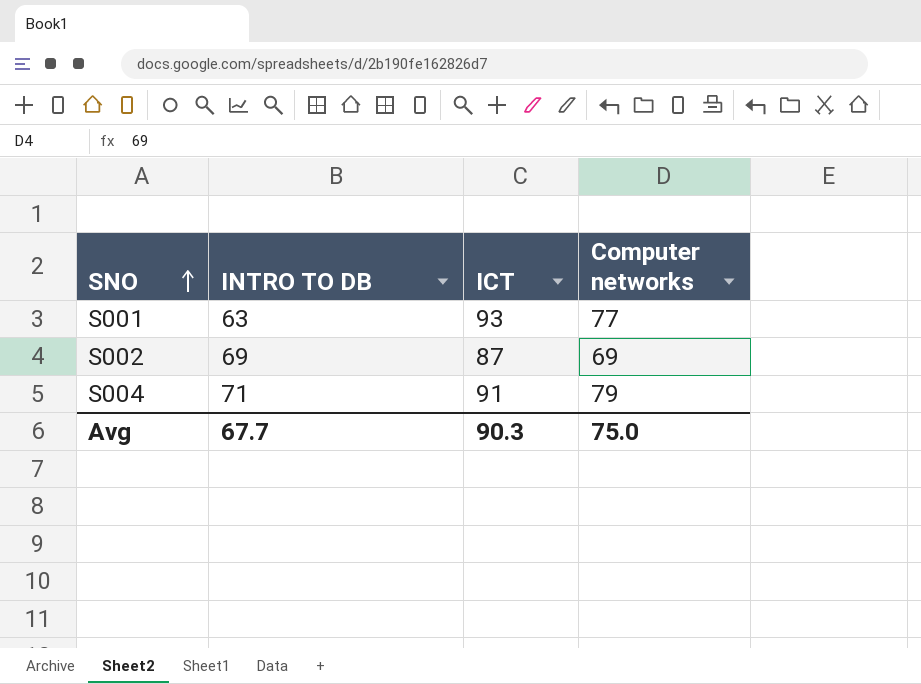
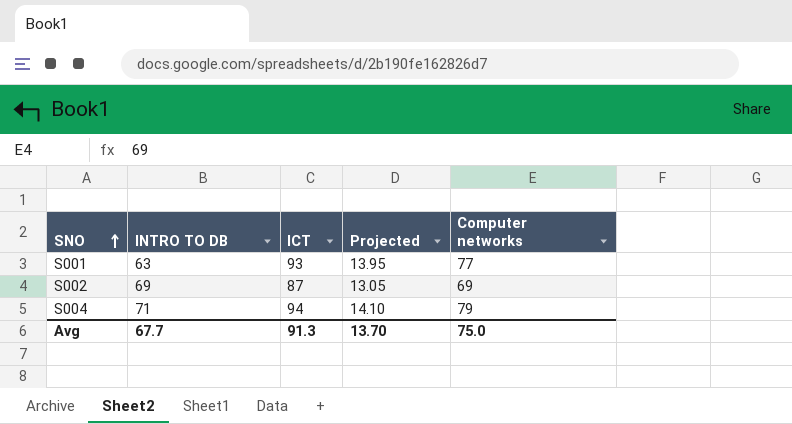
column Projected | formula: none -> [ICT] * 0.15
S004 | ICT: 91 -> 94
Avg | ICT: 90.3 -> 91.3

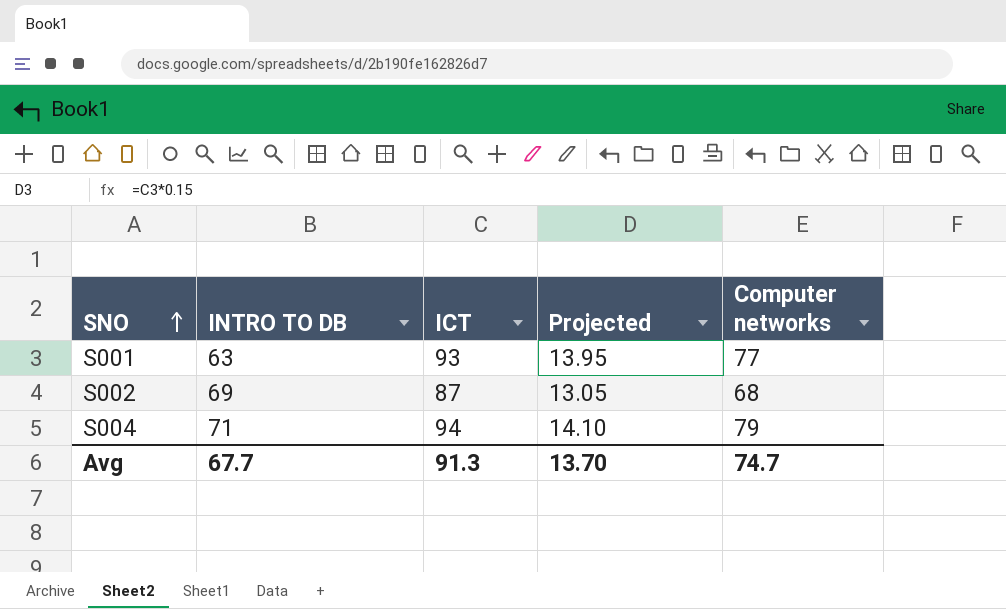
S002 | Computer networks: 69 -> 68
Avg | Computer networks: 75.0 -> 74.7

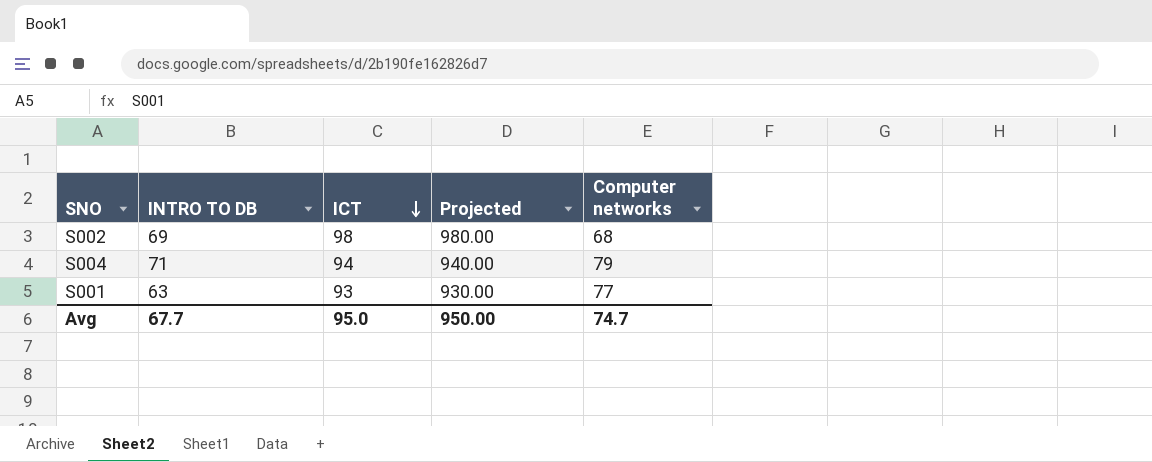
row order: SNO ascending -> ICT descending
column Projected | formula: [ICT] * 0.15 -> [ICT] * 10
S002 | ICT: 87 -> 98
Avg | ICT: 91.3 -> 95.0
Avg | Projected: 13.70 -> 950.00

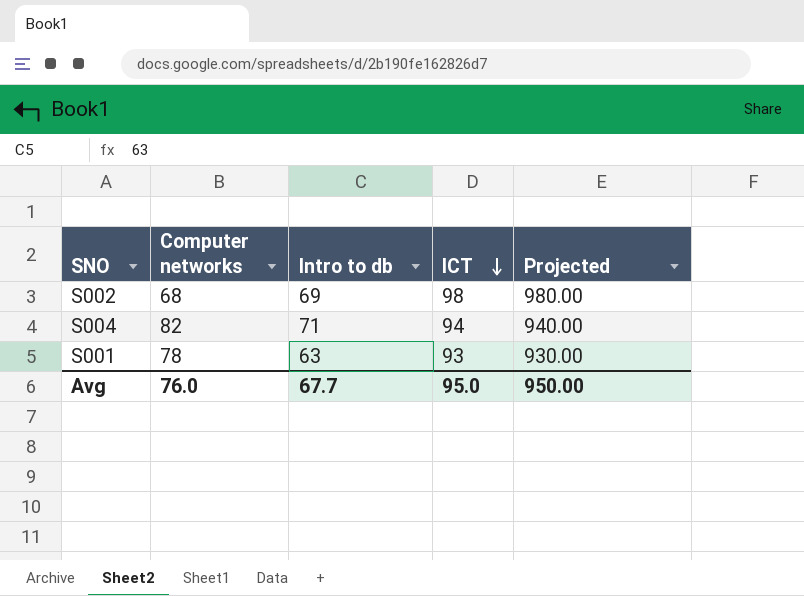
column Computer networks | position: 5 -> 2
column name: INTRO TO DB -> Intro to db
S004 | Computer networks: 79 -> 82
S001 | Computer networks: 77 -> 78
Avg | Computer networks: 74.7 -> 76.0

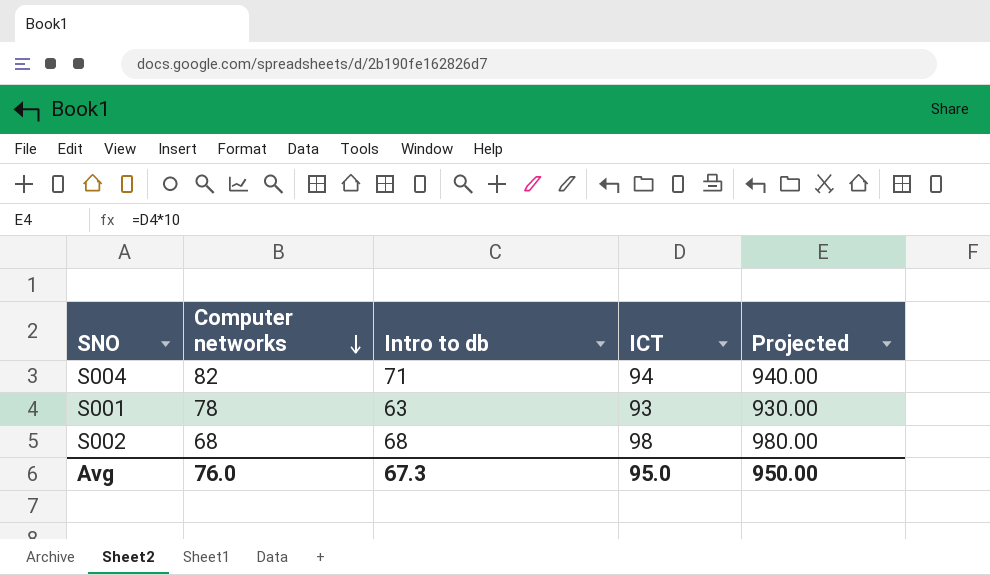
row order: ICT descending -> Computer networks descending
S002 | Intro to db: 69 -> 68
Avg | Intro to db: 67.7 -> 67.3

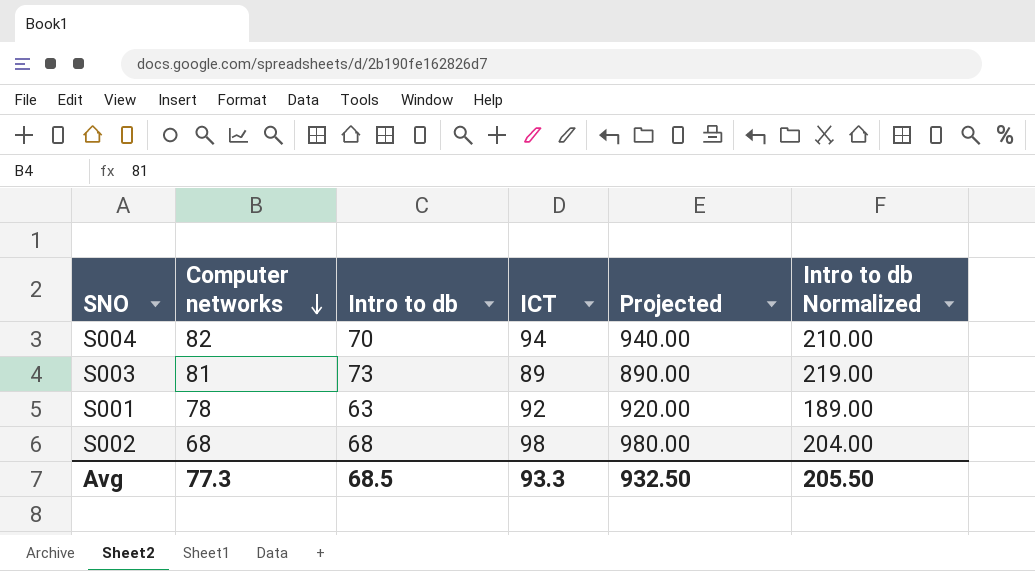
column Intro to db Normalized | formula: none -> [Intro to db] * 3
S004 | Intro to db: 71 -> 70
row S003: none -> 81 | 73 | 89 | 890.00 | 219.00
S001 | ICT: 93 -> 92
S001 | Projected: 930.00 -> 920.00
Avg | Computer networks: 76.0 -> 77.3
Avg | Intro to db: 67.3 -> 68.5
Avg | ICT: 95.0 -> 93.3
Avg | Projected: 950.00 -> 932.50

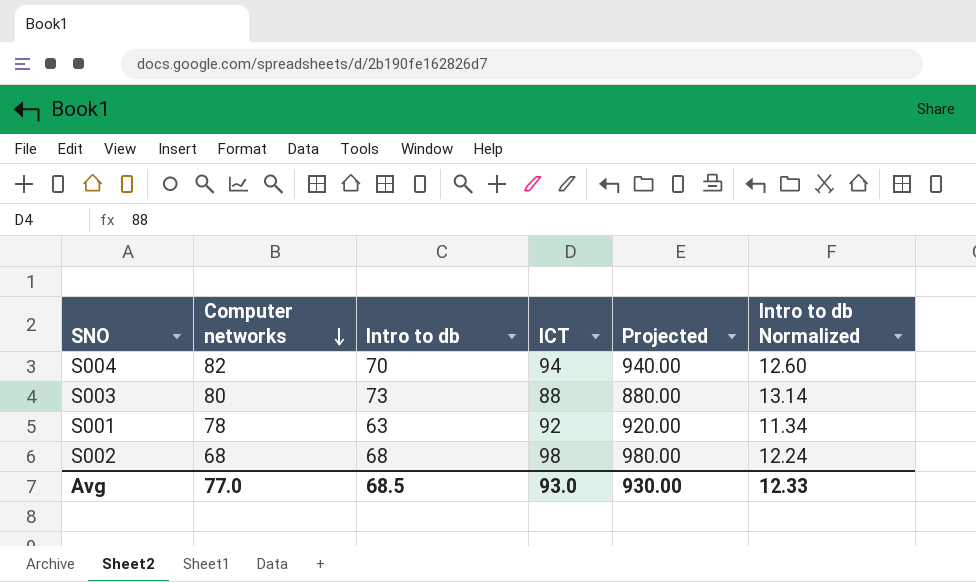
column Intro to db Normalized | formula: [Intro to db] * 3 -> [Intro to db] * 0.18
S003 | Computer networks: 81 -> 80
S003 | ICT: 89 -> 88
S003 | Projected: 890.00 -> 880.00
Avg | Computer networks: 77.3 -> 77.0
Avg | ICT: 93.3 -> 93.0
Avg | Projected: 932.50 -> 930.00
Avg | Intro to db Normalized: 205.50 -> 12.33

